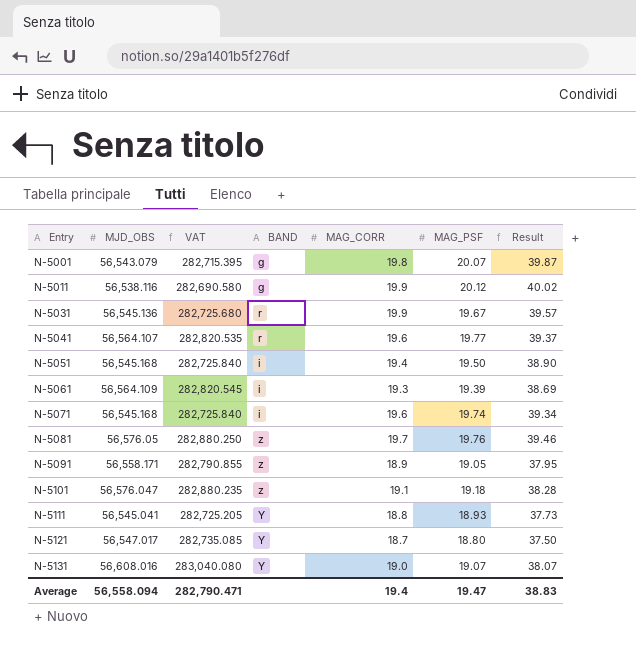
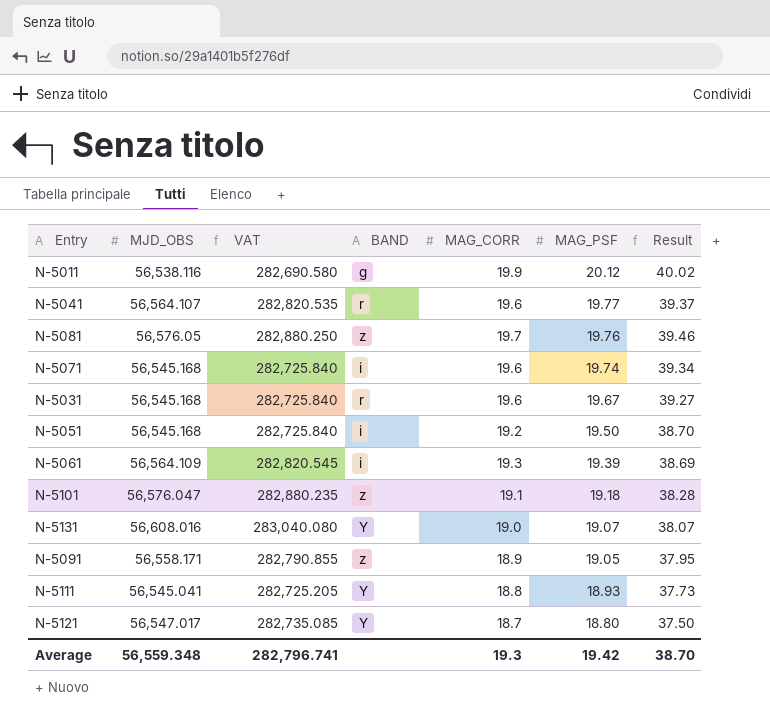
row order: Entry ascending -> MAG_PSF descending
row N-5001: 56,543.079 | 282,715.395 | g | 19.8 | 20.07 | 39.87 -> none
N-5031 | MJD_OBS: 56,545.136 -> 56,545.168
N-5031 | VAT: 282,725.680 -> 282,725.840
N-5031 | MAG_CORR: 19.9 -> 19.6
N-5031 | Result: 39.57 -> 39.27
N-5051 | MAG_CORR: 19.4 -> 19.2
N-5051 | Result: 38.90 -> 38.70
Average | MJD_OBS: 56,558.094 -> 56,559.348
Average | VAT: 282,790.471 -> 282,796.741
Average | MAG_CORR: 19.4 -> 19.3
Average | MAG_PSF: 19.47 -> 19.42
Average | Result: 38.83 -> 38.70

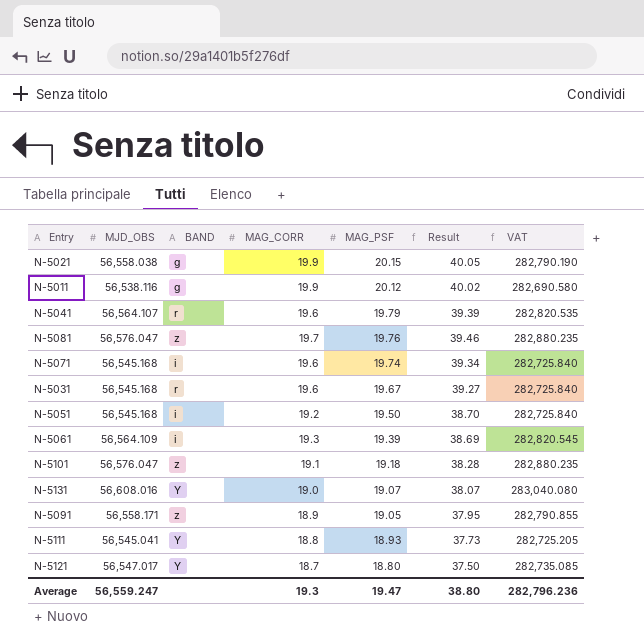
column VAT | position: 3 -> 7
row N-5021: none -> 56,558.038 | g | 19.9 | 20.15 | 40.05 | 282,790.190
N-5041 | MAG_PSF: 19.77 -> 19.79
N-5041 | Result: 39.37 -> 39.39
N-5081 | MJD_OBS: 56,576.05 -> 56,576.047
N-5081 | VAT: 282,880.250 -> 282,880.235
Average | MJD_OBS: 56,559.348 -> 56,559.247
Average | MAG_PSF: 19.42 -> 19.47
Average | Result: 38.70 -> 38.80
Average | VAT: 282,796.741 -> 282,796.236

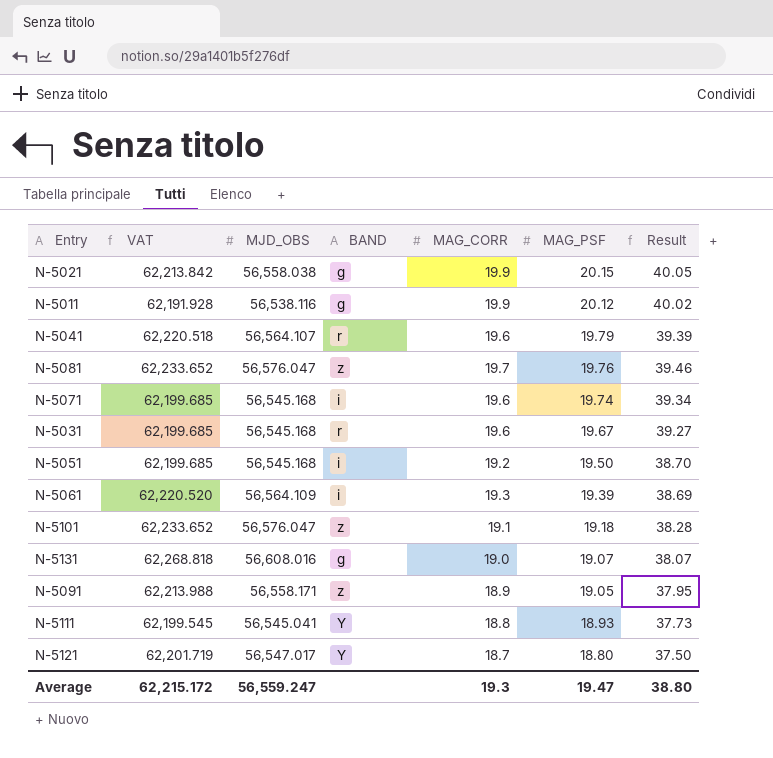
column VAT | formula: [MJD_OBS] * 5 -> [MJD_OBS] * 1.1
column VAT | position: 7 -> 2
N-5131 | BAND: Y -> g
Average | VAT: 282,796.236 -> 62,215.172

